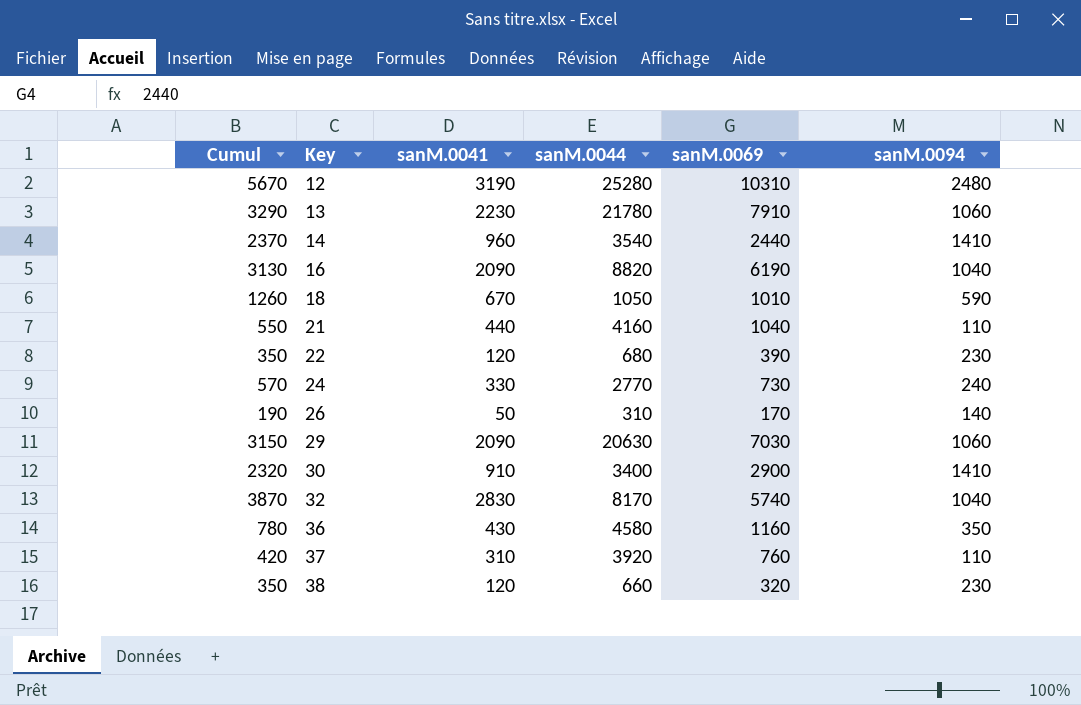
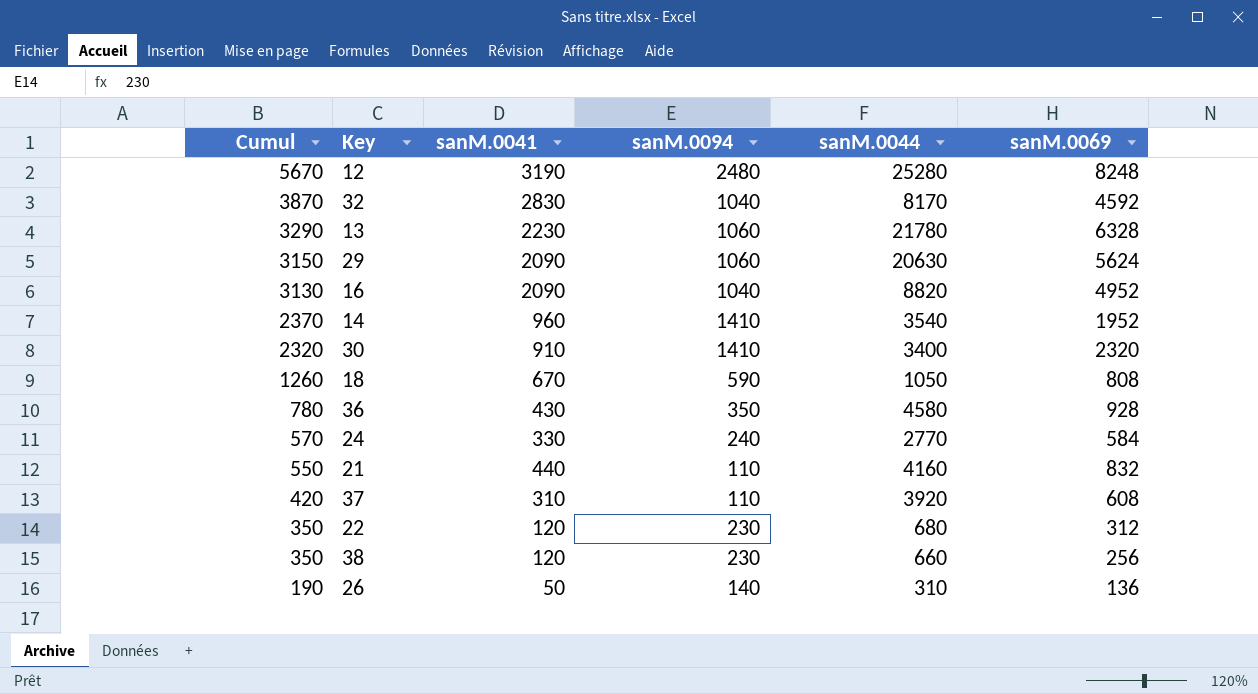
row order: Key ascending -> Cumul descending
column sanM.0094 | position: 6 -> 4
12 | sanM.0069: 10310 -> 8248
32 | sanM.0069: 5740 -> 4592
13 | sanM.0069: 7910 -> 6328
29 | sanM.0069: 7030 -> 5624
16 | sanM.0069: 6190 -> 4952
14 | sanM.0069: 2440 -> 1952
30 | sanM.0069: 2900 -> 2320
18 | sanM.0069: 1010 -> 808
36 | sanM.0069: 1160 -> 928
24 | sanM.0069: 730 -> 584
21 | sanM.0069: 1040 -> 832
37 | sanM.0069: 760 -> 608
22 | sanM.0069: 390 -> 312
38 | sanM.0069: 320 -> 256
26 | sanM.0069: 170 -> 136

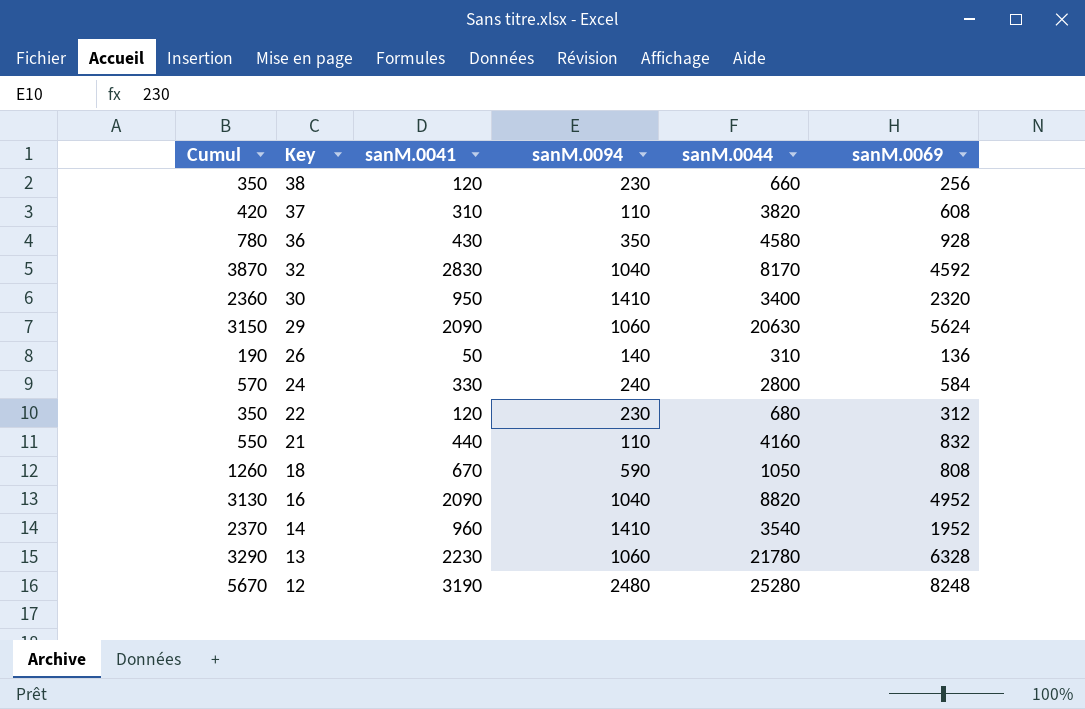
row order: Cumul descending -> Key descending
37 | sanM.0044: 3920 -> 3820
30 | Cumul: 2320 -> 2360
30 | sanM.0041: 910 -> 950
24 | sanM.0044: 2770 -> 2800

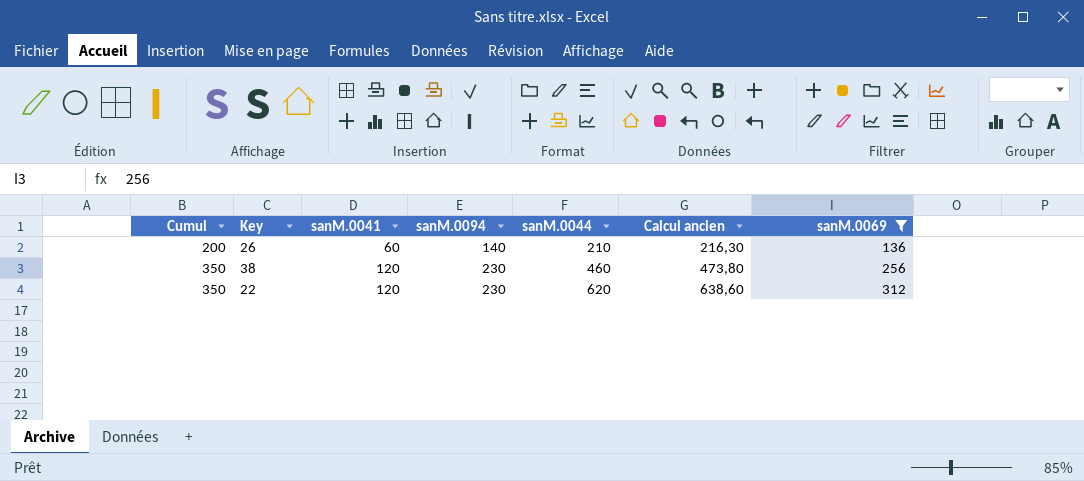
filter: none -> sanM.0069 <= 312
row order: Key descending -> Cumul ascending
column Calcul ancien | formula: none -> [sanM.0044] * 1,03
26 | Cumul: 190 -> 200
26 | sanM.0041: 50 -> 60
26 | sanM.0044: 310 -> 210
38 | sanM.0044: 660 -> 460
22 | sanM.0044: 680 -> 620

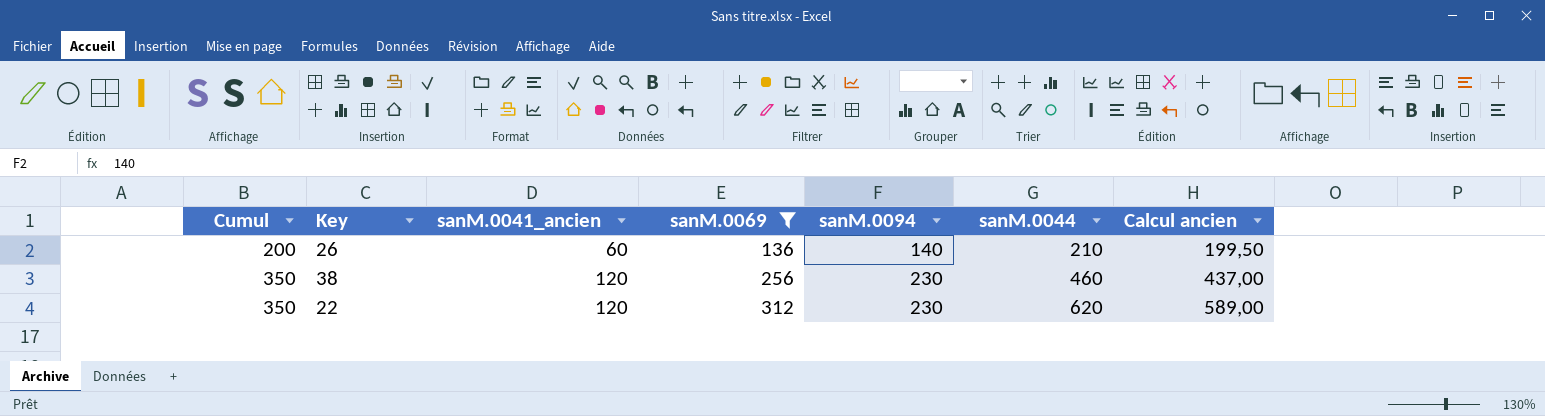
column name: sanM.0041 -> sanM.0041_ancien
column sanM.0069 | position: 7 -> 4
column Calcul ancien | formula: [sanM.0044] * 1,03 -> [sanM.0044] * 0,95

